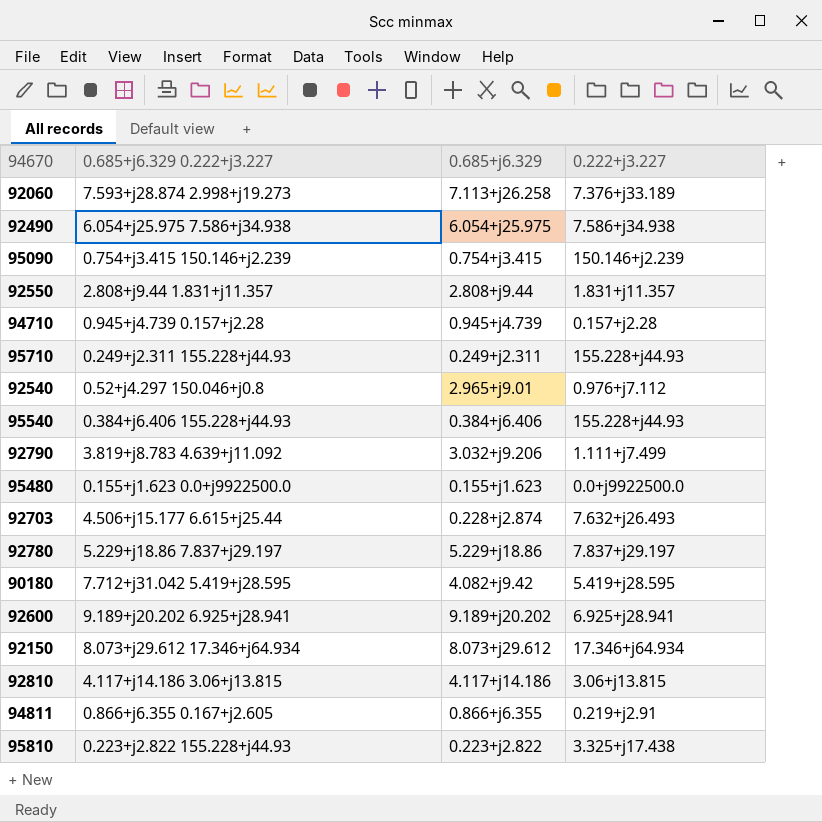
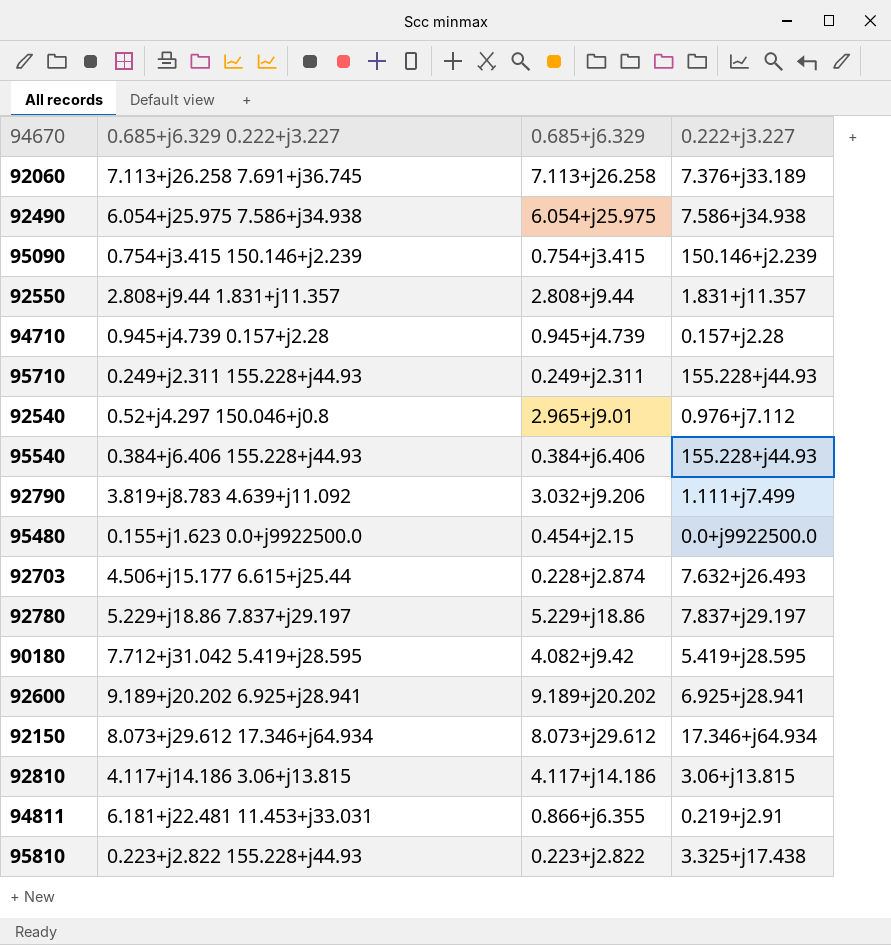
92060 | 0.685+j6.329 0.222+j3.227: 7.593+j28.874 2.998+j19.273 -> 7.113+j26.258 7.691+j36.745
95480 | 0.685+j6.329: 0.155+j1.623 -> 0.454+j2.15
94811 | 0.685+j6.329 0.222+j3.227: 0.866+j6.355 0.167+j2.605 -> 6.181+j22.481 11.453+j33.031

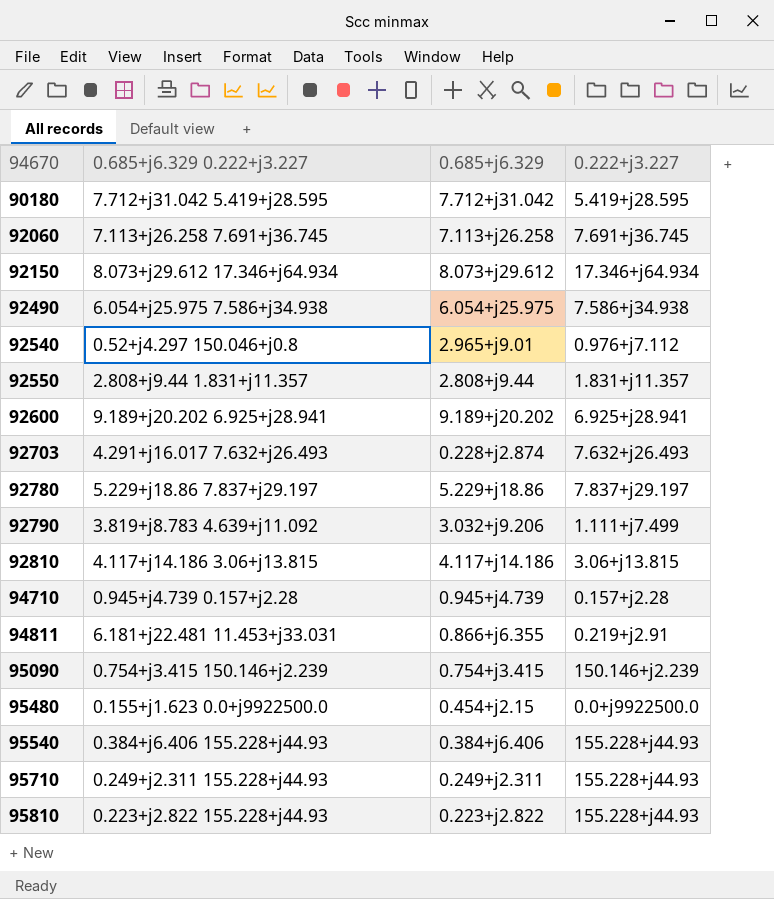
row order: none -> 94670 ascending
90180 | 0.685+j6.329: 4.082+j9.42 -> 7.712+j31.042
92060 | 0.222+j3.227: 7.376+j33.189 -> 7.691+j36.745
92703 | 0.685+j6.329 0.222+j3.227: 4.506+j15.177 6.615+j25.44 -> 4.291+j16.017 7.632+j26.493
95810 | 0.222+j3.227: 3.325+j17.438 -> 155.228+j44.93

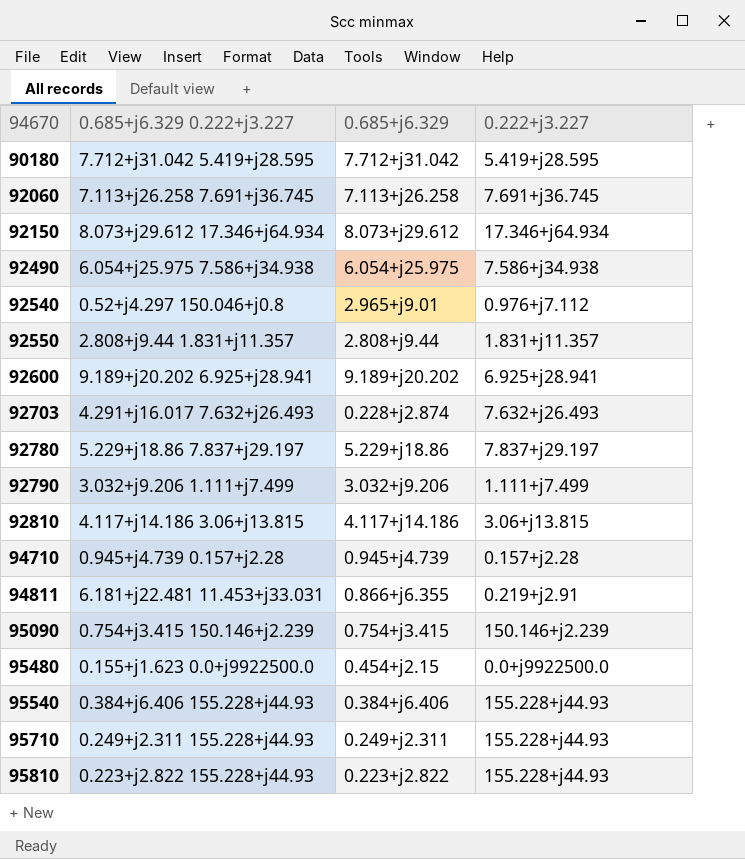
92790 | 0.685+j6.329 0.222+j3.227: 3.819+j8.783 4.639+j11.092 -> 3.032+j9.206 1.111+j7.499

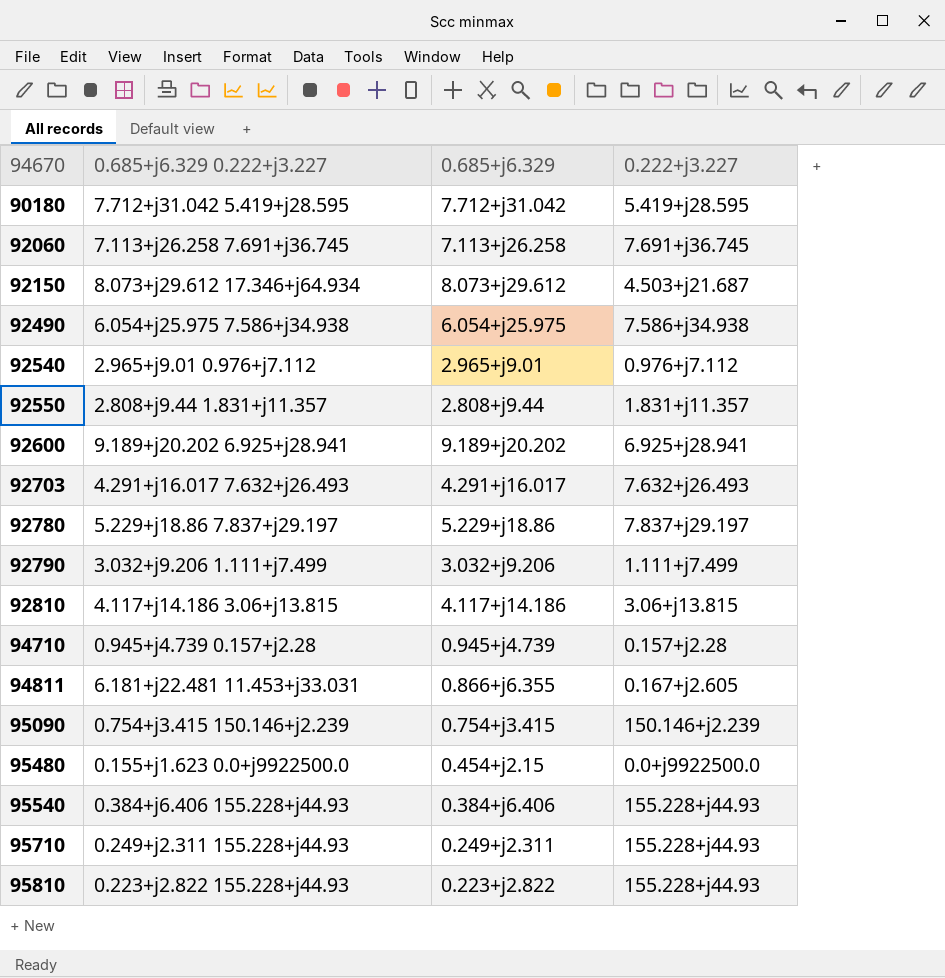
92150 | 0.222+j3.227: 17.346+j64.934 -> 4.503+j21.687
92540 | 0.685+j6.329 0.222+j3.227: 0.52+j4.297 150.046+j0.8 -> 2.965+j9.01 0.976+j7.112
92703 | 0.685+j6.329: 0.228+j2.874 -> 4.291+j16.017
94811 | 0.222+j3.227: 0.219+j2.91 -> 0.167+j2.605

